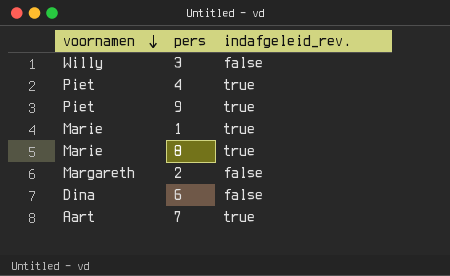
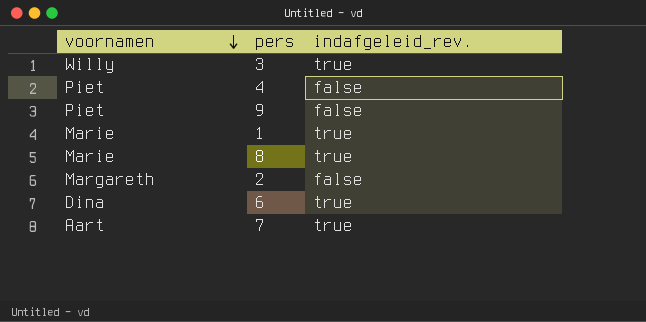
3 | indafgeleid_rev.: false -> true
4 | indafgeleid_rev.: true -> false
9 | indafgeleid_rev.: true -> false
6 | indafgeleid_rev.: false -> true

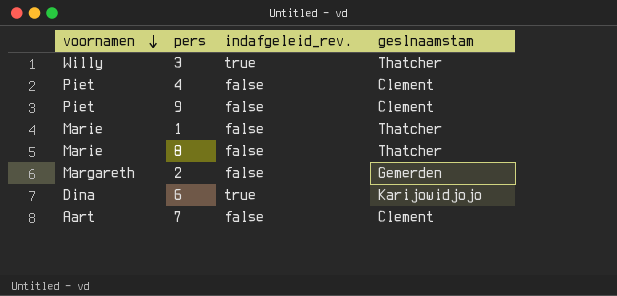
column geslnaamstam | position: none -> 4
1 | indafgeleid_rev.: true -> false
8 | indafgeleid_rev.: true -> false
7 | indafgeleid_rev.: true -> false

